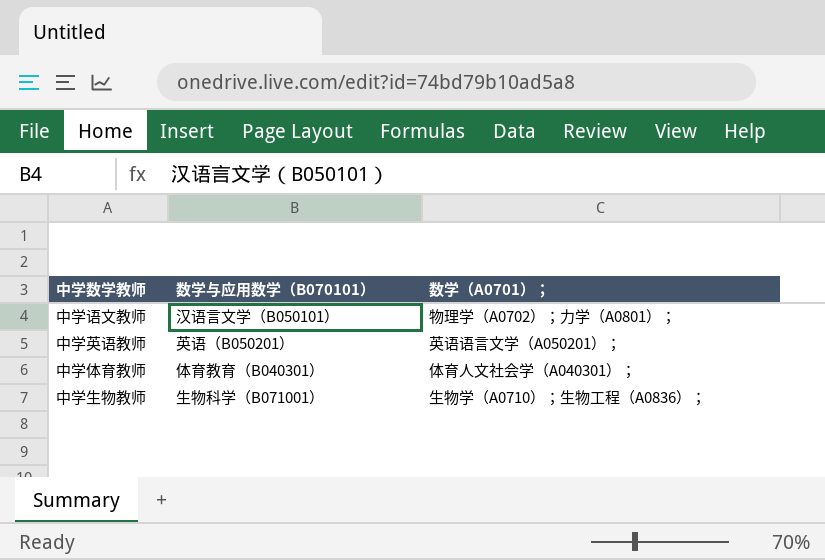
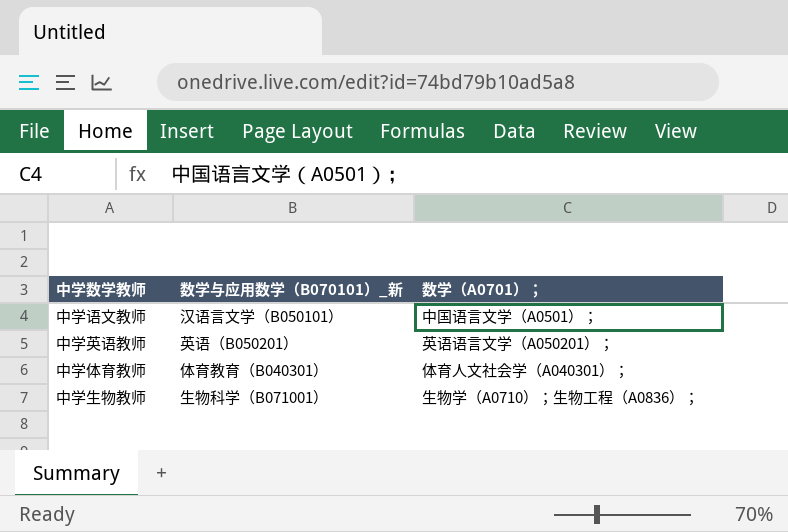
column name: 数学与应用数学（B070101） -> 数学与应用数学（B070101）_新
中学语文教师 | 数学（A0701）；: 物理学（A0702）；力学（A0801）； -> 中国语言文学（A0501）；

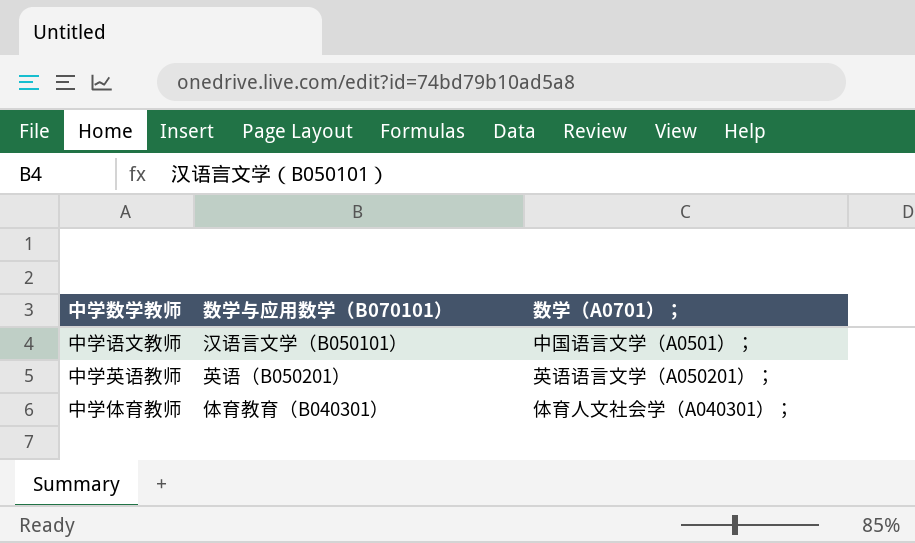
column name: 数学与应用数学（B070101）_新 -> 数学与应用数学（B070101）
row 中学生物教师: 生物科学（B071001） | 生物学（A0710）；生物工程（A0836）； -> none

